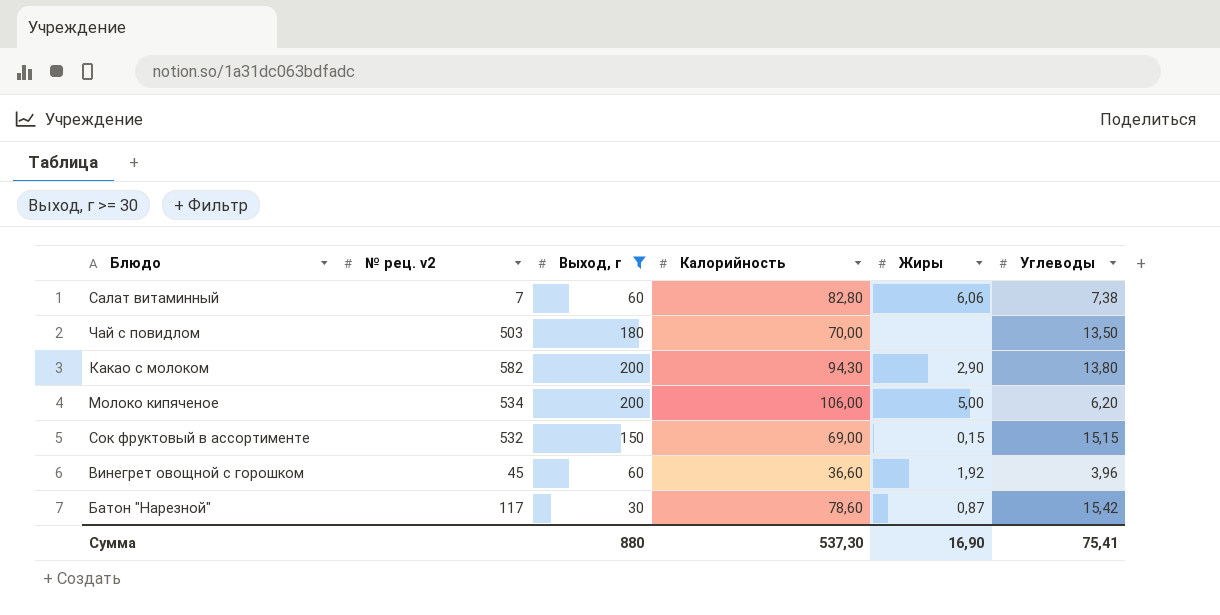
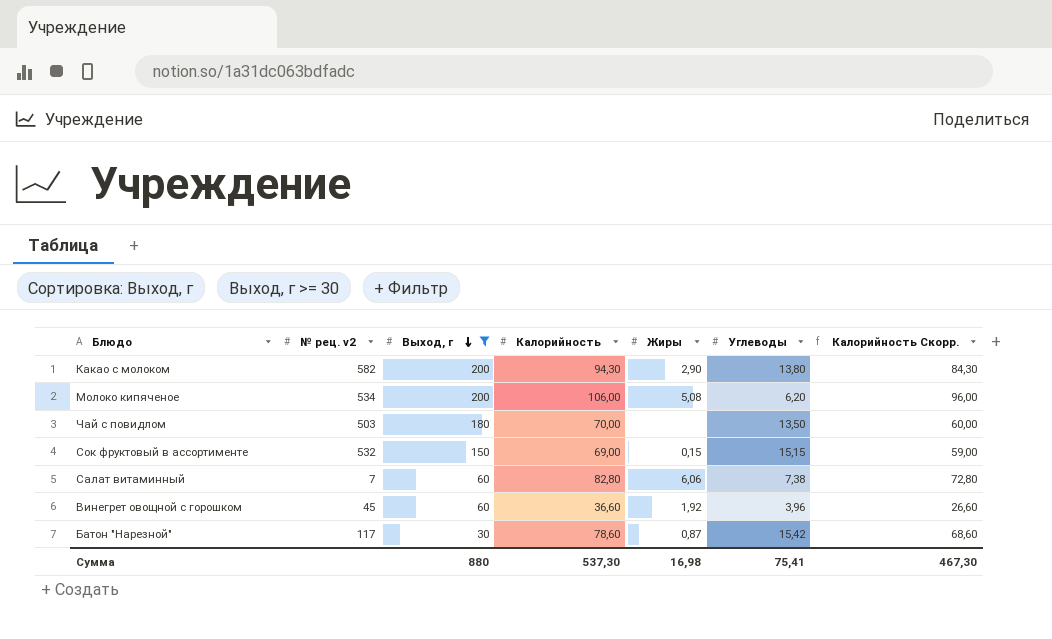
row order: none -> Выход, г descending
column Калорийность Скорр. | formula: none -> [Калорийность] - 10
Молоко кипяченое | Жиры: 5,00 -> 5,08
Сумма | Жиры: 16,90 -> 16,98

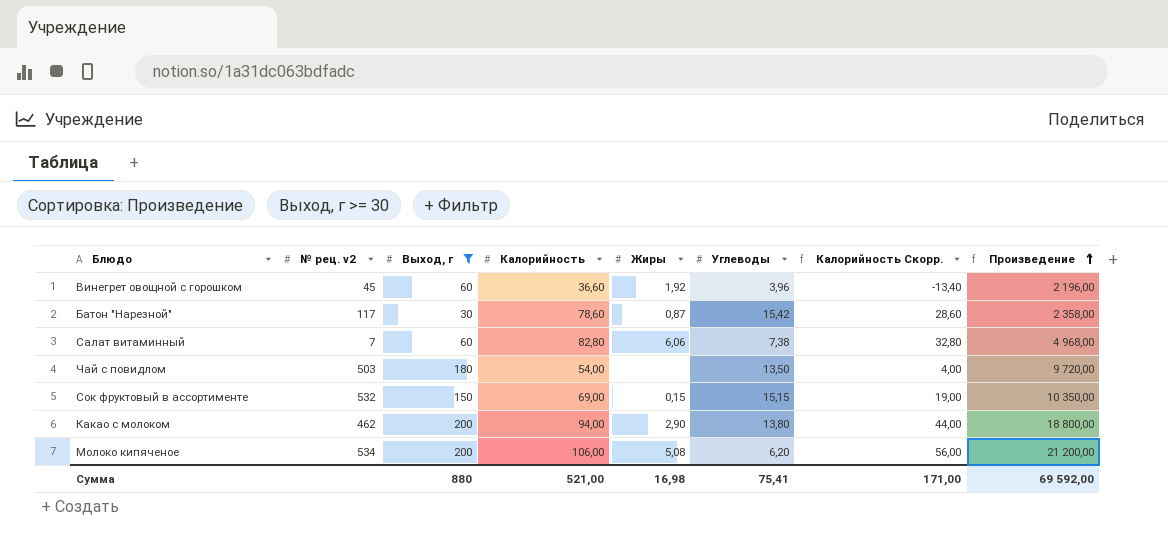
row order: Выход, г descending -> Произведение ascending
column Калорийность Скорр. | formula: [Калорийность] - 10 -> [Калорийность] - 50
column Произведение | formula: none -> [Выход, г] * [Калорийность]
Чай с повидлом | Калорийность: 70,00 -> 54,00
Какао с молоком | № рец. v2: 582 -> 462
Какао с молоком | Калорийность: 94,30 -> 94,00
Сумма | Калорийность: 537,30 -> 521,00
Сумма | Калорийность Скорр.: 467,30 -> 171,00

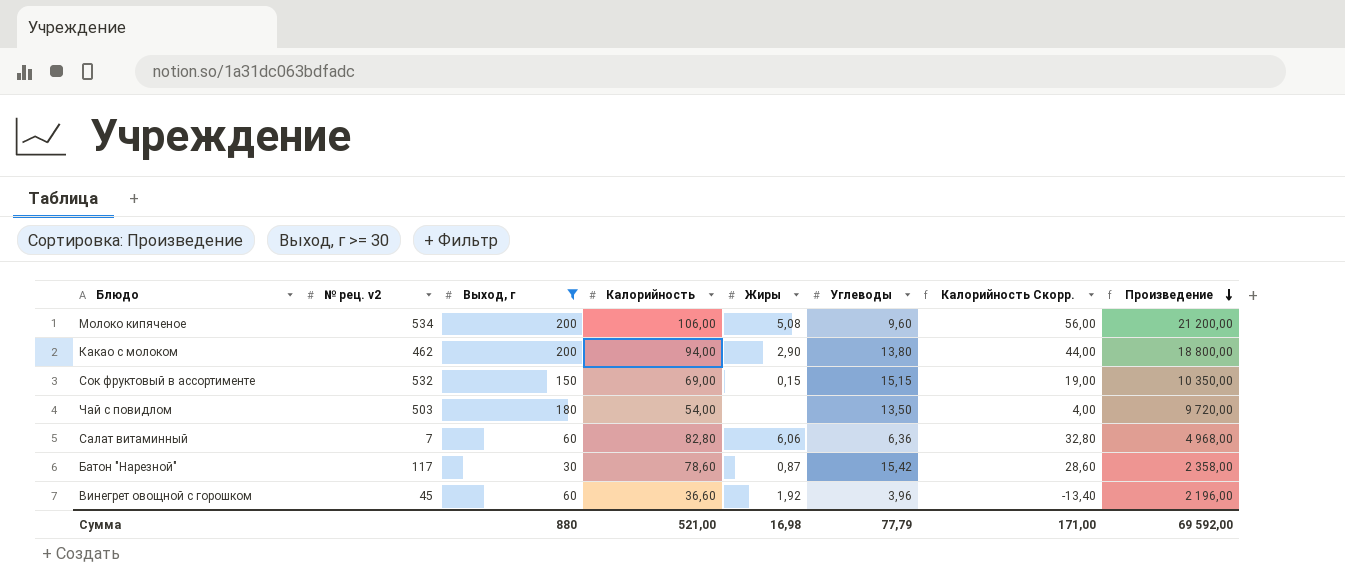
row order: Произведение ascending -> Произведение descending
Молоко кипяченое | Углеводы: 6,20 -> 9,60
Салат витаминный | Углеводы: 7,38 -> 6,36
Сумма | Углеводы: 75,41 -> 77,79

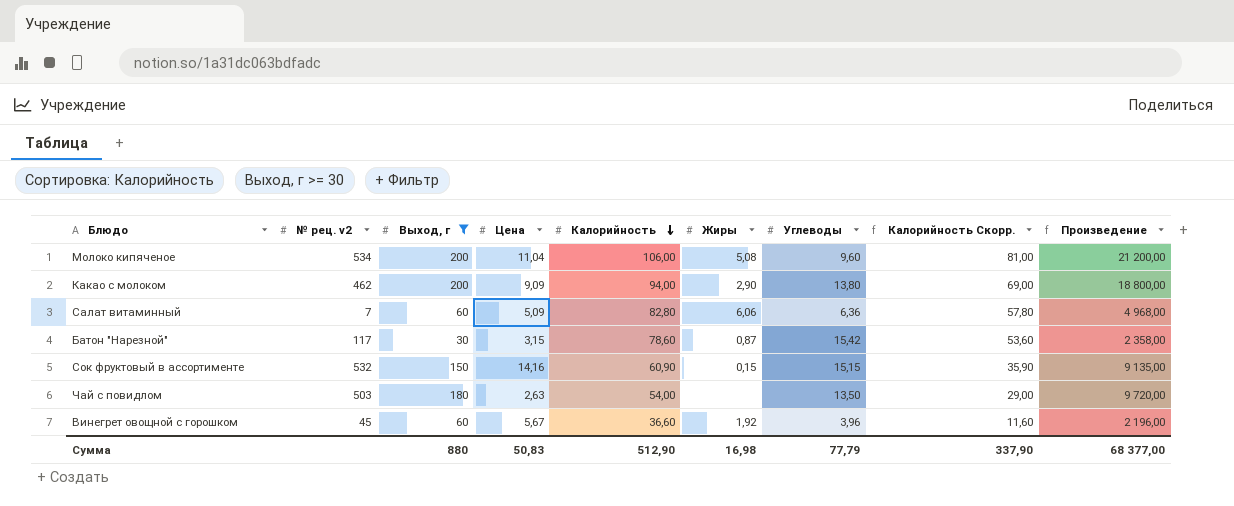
row order: Произведение descending -> Калорийность descending
column Цена | position: none -> 4
column Калорийность Скорр. | formula: [Калорийность] - 50 -> [Калорийность] - 25
Сок фруктовый в ассортименте | Калорийность: 69,00 -> 60,90
Сок фруктовый в ассортименте | Произведение: 10 350,00 -> 9 135,00
Сумма | Калорийность: 521,00 -> 512,90
Сумма | Калорийность Скорр.: 171,00 -> 337,90
Сумма | Произведение: 69 592,00 -> 68 377,00

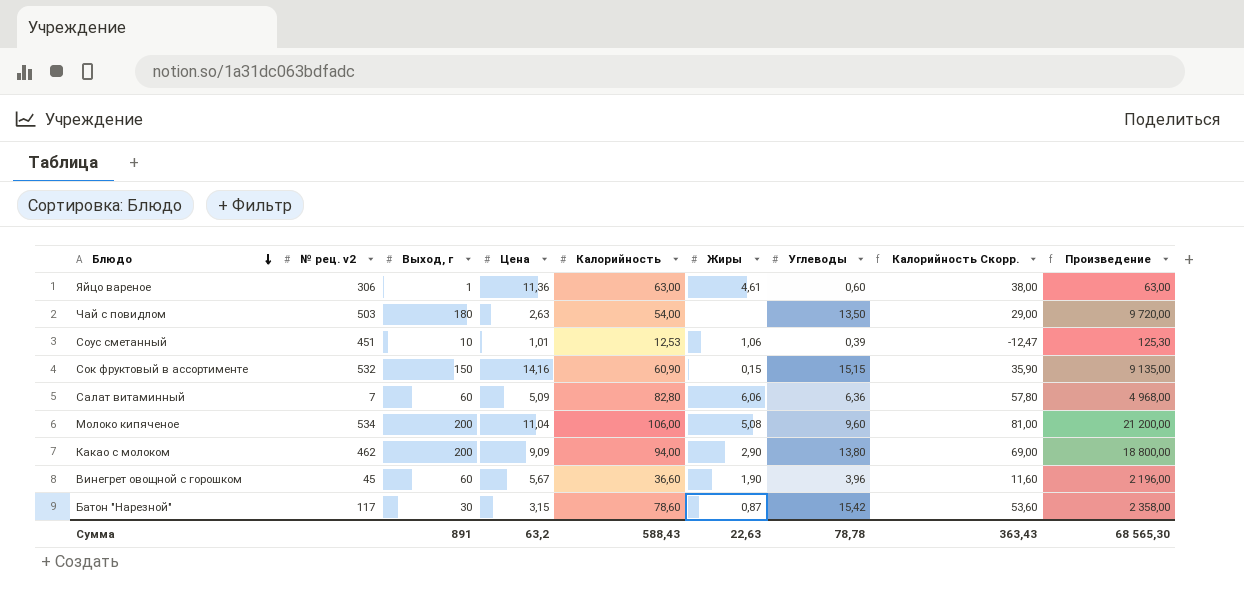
filter: Выход, г >= 30 -> none
row order: Калорийность descending -> Блюдо descending
Винегрет овощной с горошком | Жиры: 1,92 -> 1,90
Сумма | Выход, г: 880 -> 891
Сумма | Цена: 50,83 -> 63,2
Сумма | Калорийность: 512,90 -> 588,43
Сумма | Жиры: 16,98 -> 22,63
Сумма | Углеводы: 77,79 -> 78,78
Сумма | Калорийность Скорр.: 337,90 -> 363,43
Сумма | Произведение: 68 377,00 -> 68 565,30

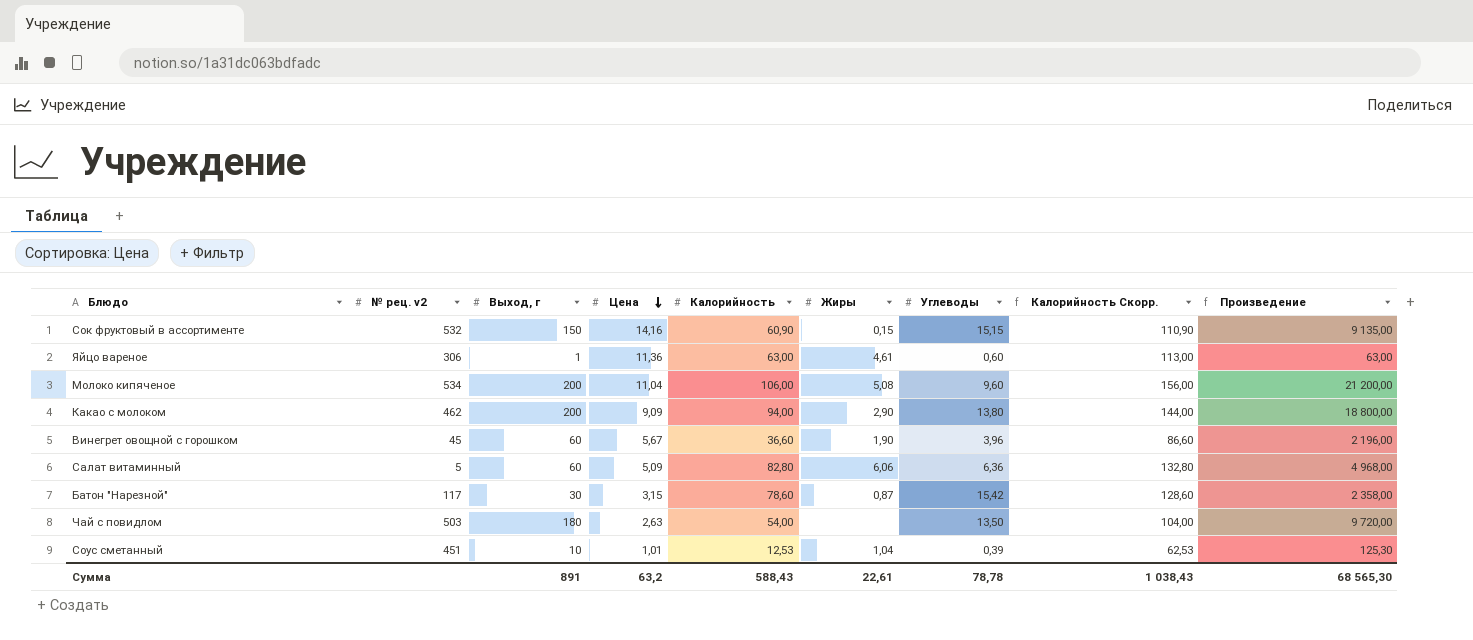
row order: Блюдо descending -> Цена descending
column Калорийность Скорр. | formula: [Калорийность] - 25 -> [Калорийность] + 50
Салат витаминный | № рец. v2: 7 -> 5
Соус сметанный | Жиры: 1,06 -> 1,04
Сумма | Жиры: 22,63 -> 22,61
Сумма | Калорийность Скорр.: 363,43 -> 1 038,43

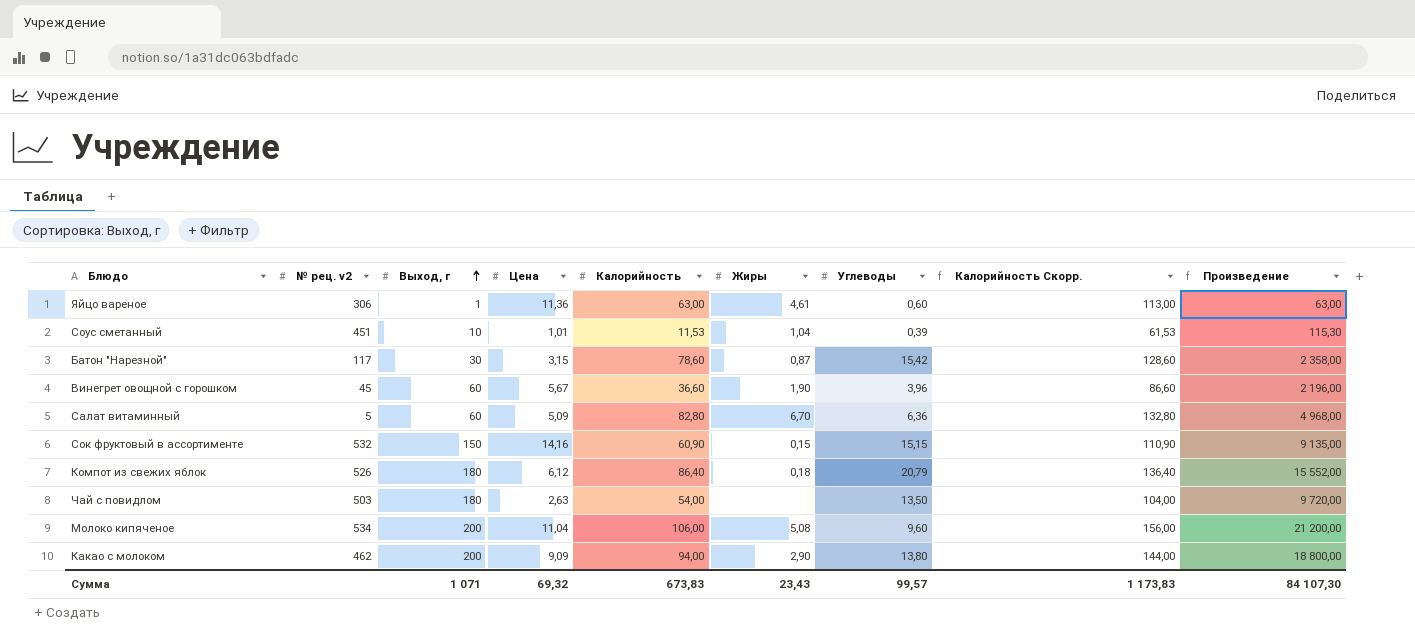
row order: Цена descending -> Выход, г ascending
Соус сметанный | Калорийность: 12,53 -> 11,53
Соус сметанный | Калорийность Скорр.: 62,53 -> 61,53
Соус сметанный | Произведение: 125,30 -> 115,30
Салат витаминный | Жиры: 6,06 -> 6,70
row Компот из свежих яблок: none -> 526 | 180 | 6,12 | 86,40 | 0,18 | 20,79 | 136,40 | 15 552,00
Сумма | Выход, г: 891 -> 1 071
Сумма | Цена: 63,2 -> 69,32
Сумма | Калорийность: 588,43 -> 673,83
Сумма | Жиры: 22,61 -> 23,43
Сумма | Углеводы: 78,78 -> 99,57
Сумма | Калорийность Скорр.: 1 038,43 -> 1 173,83
Сумма | Произведение: 68 565,30 -> 84 107,30

